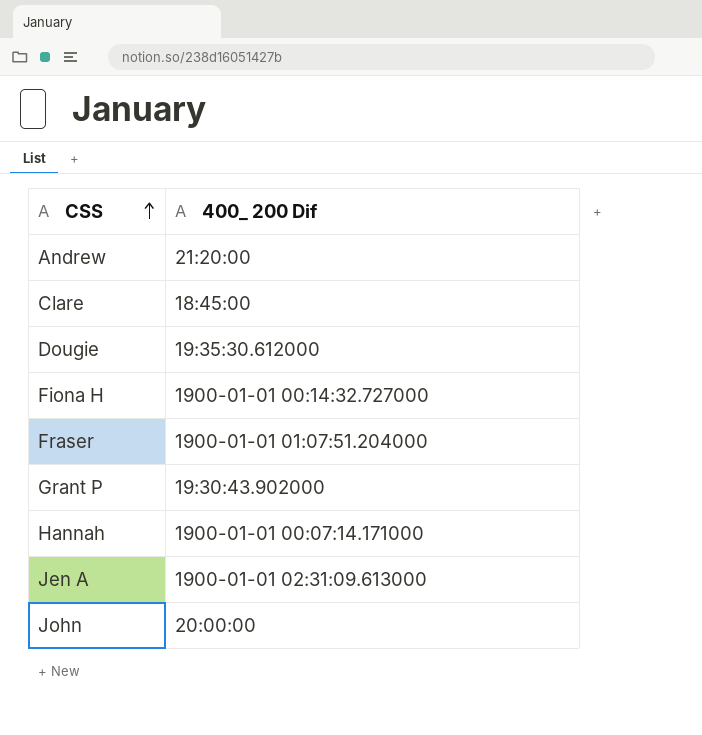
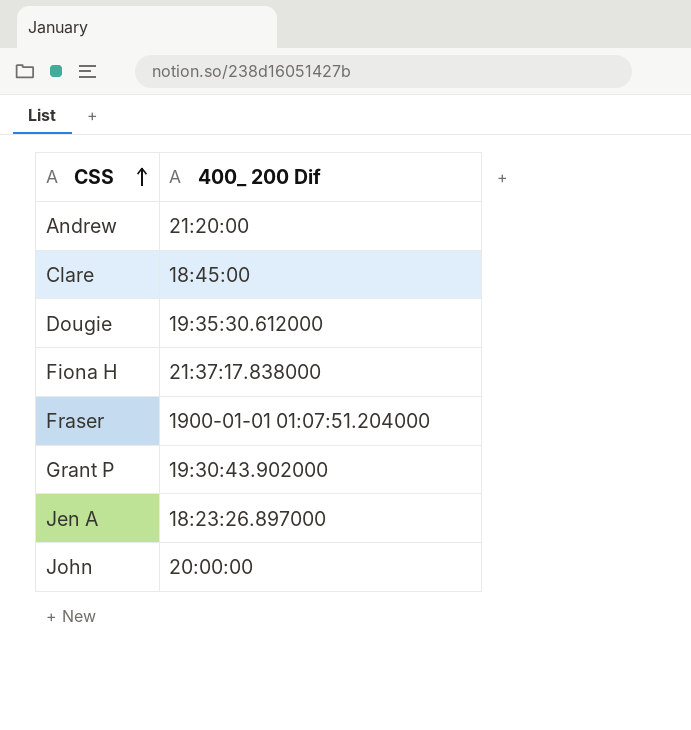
row Hannah: 1900-01-01 00:07:14.171000 -> none
Fiona H | 400_ 200 Dif: 1900-01-01 00:14:32.727000 -> 21:37:17.838000
Jen A | 400_ 200 Dif: 1900-01-01 02:31:09.613000 -> 18:23:26.897000

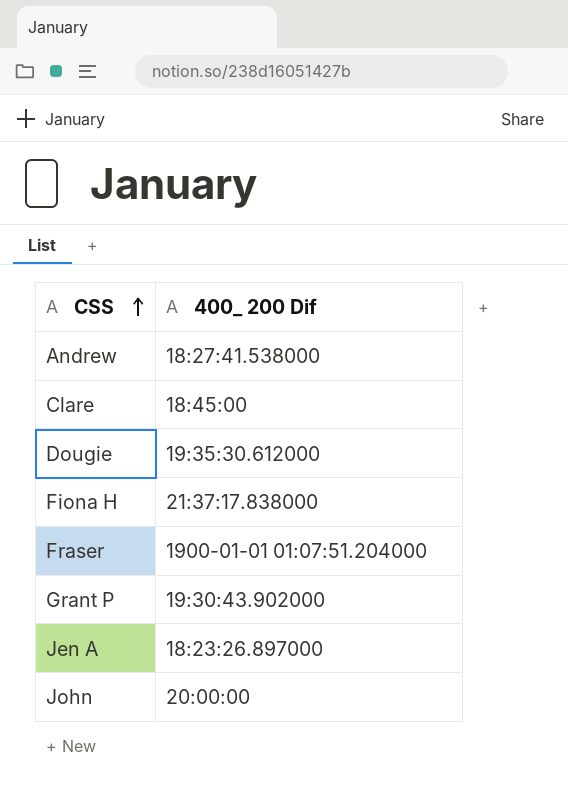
Andrew | 400_ 200 Dif: 21:20:00 -> 18:27:41.538000

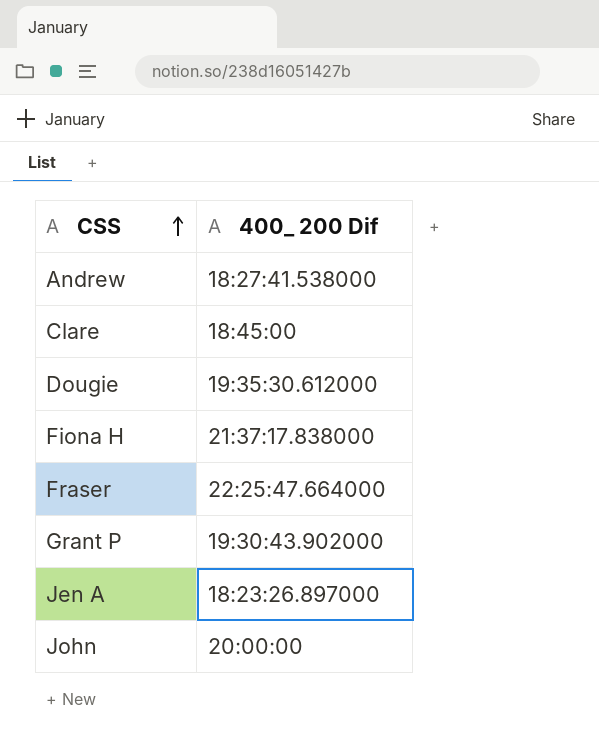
Fraser | 400_ 200 Dif: 1900-01-01 01:07:51.204000 -> 22:25:47.664000

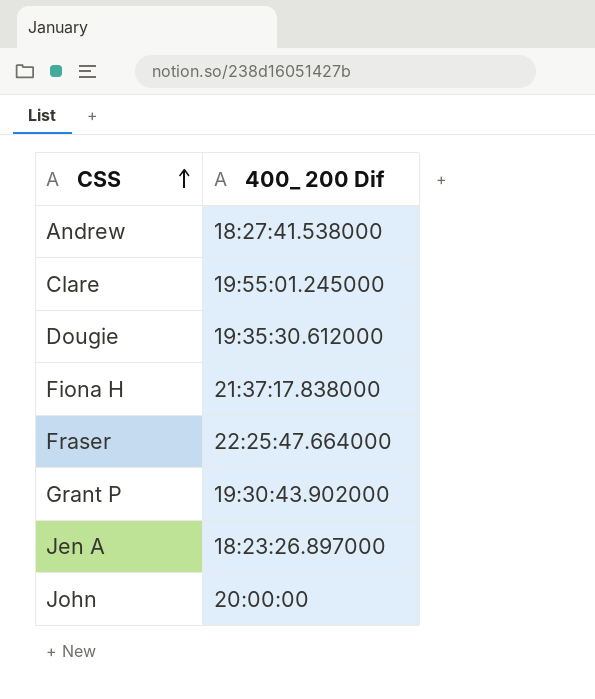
Clare | 400_ 200 Dif: 18:45:00 -> 19:55:01.245000

